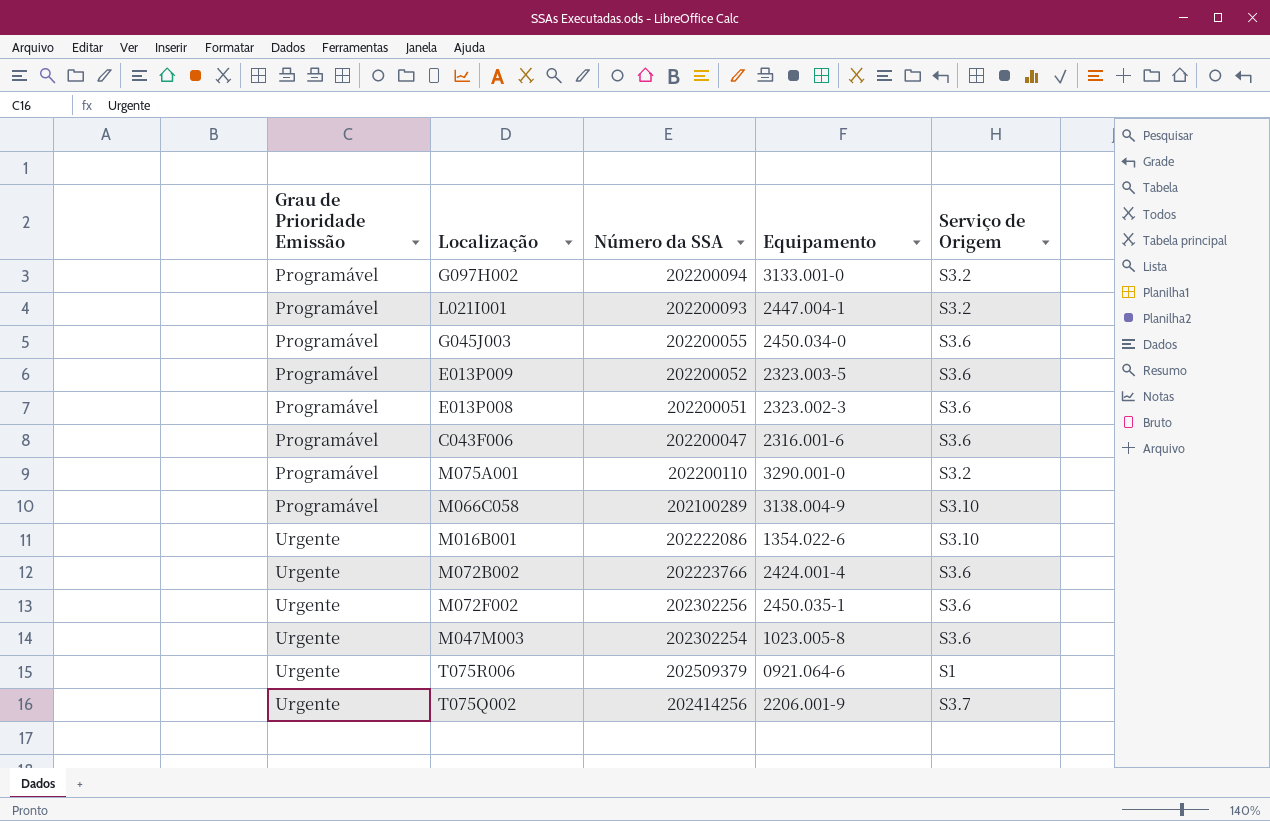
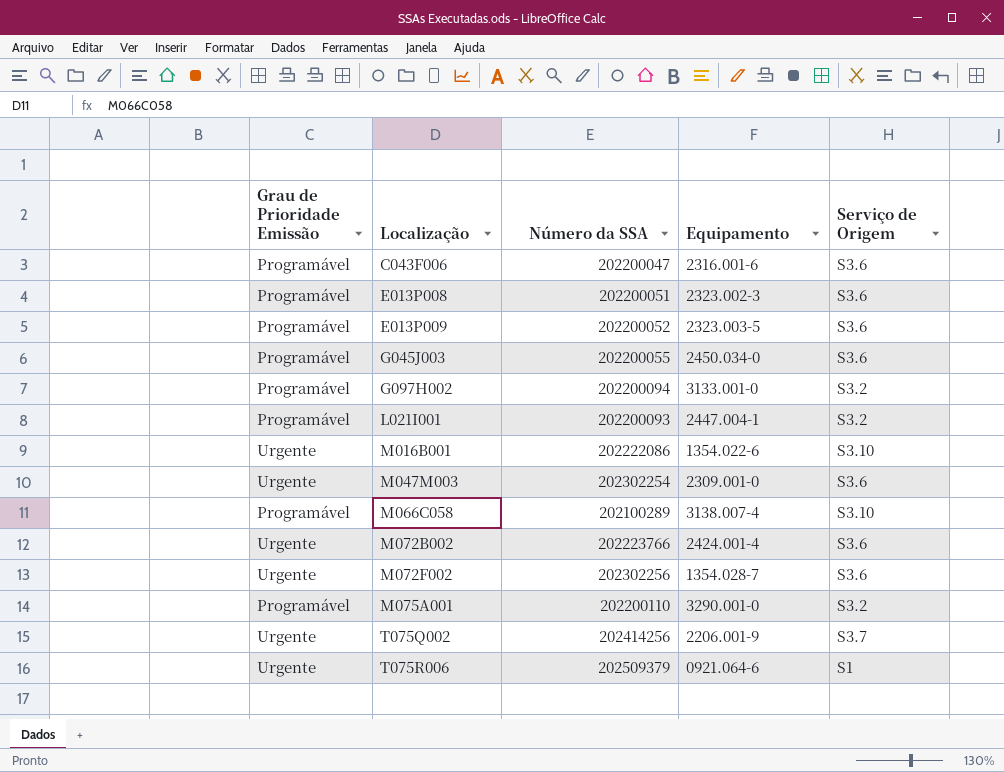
row order: Grau de Prioridade Emissão ascending -> Localização ascending
M047M003 | Equipamento: 1023.005-8 -> 2309.001-0
M066C058 | Equipamento: 3138.004-9 -> 3138.007-4
M072F002 | Equipamento: 2450.035-1 -> 1354.028-7

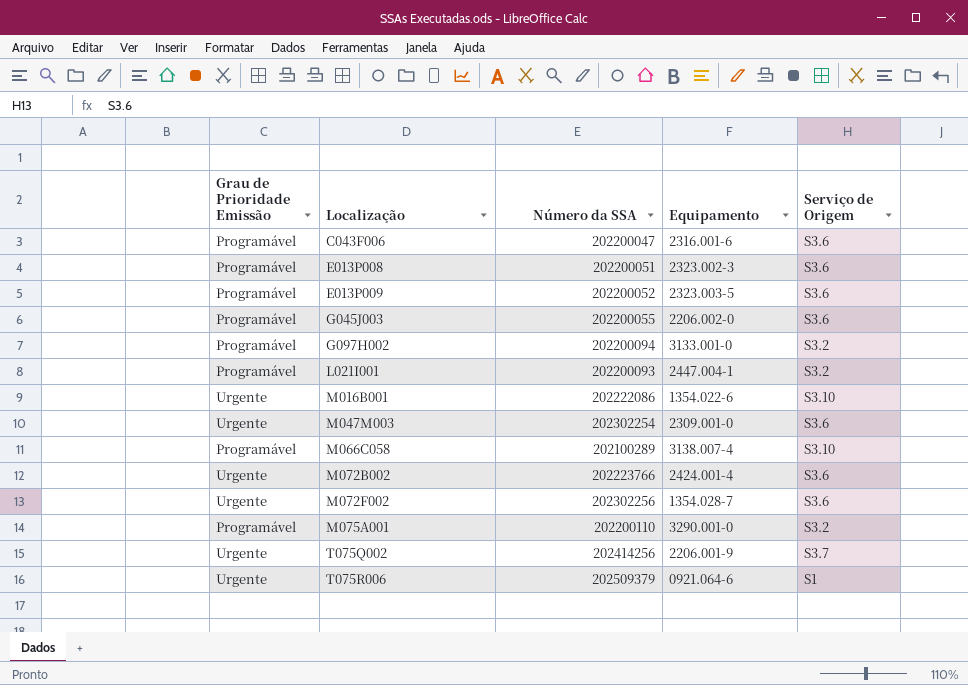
G045J003 | Equipamento: 2450.034-0 -> 2206.002-0

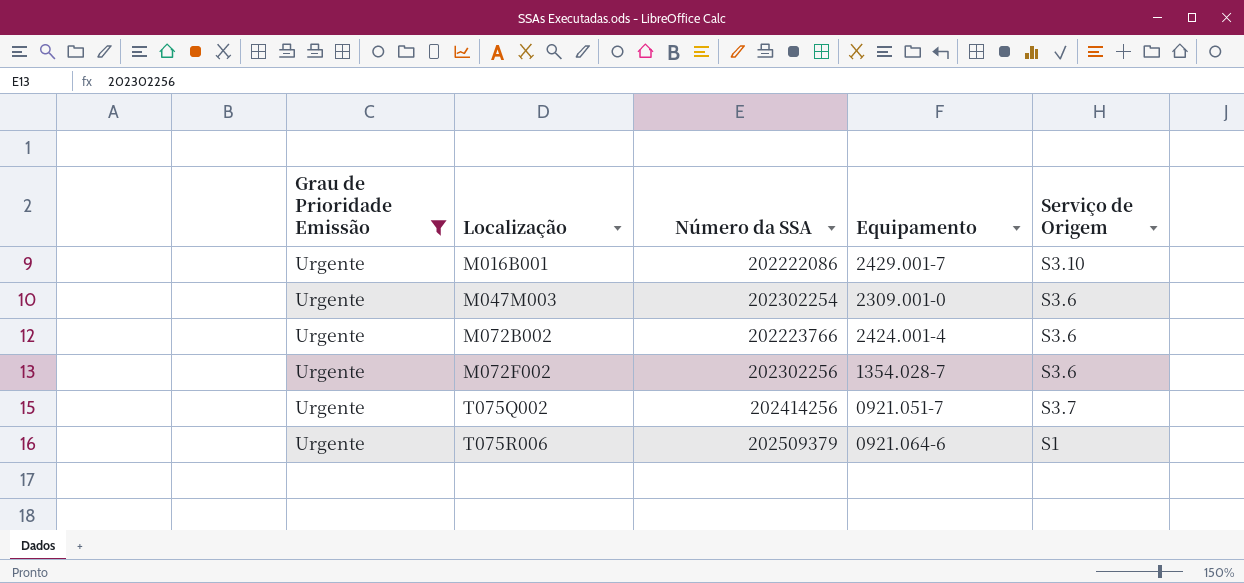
filter: none -> Grau de Prioridade Emissão = Urgente
M016B001 | Equipamento: 1354.022-6 -> 2429.001-7
T075Q002 | Equipamento: 2206.001-9 -> 0921.051-7

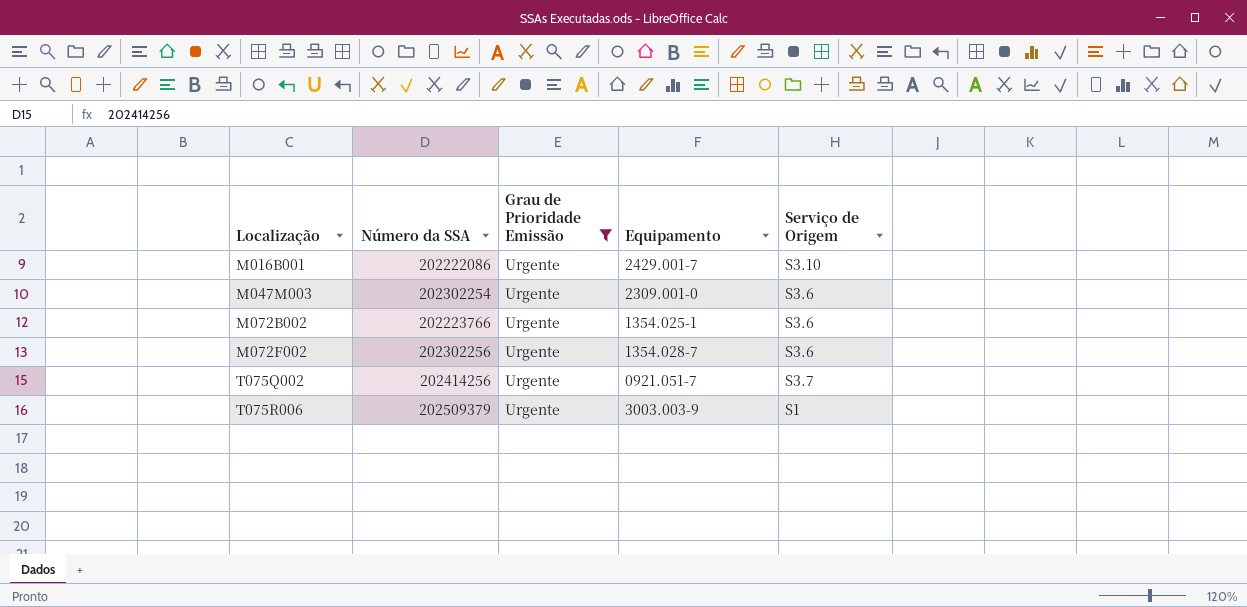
column Grau de Prioridade Emissão | position: 1 -> 3
M072B002 | Equipamento: 2424.001-4 -> 1354.025-1
T075R006 | Equipamento: 0921.064-6 -> 3003.003-9

